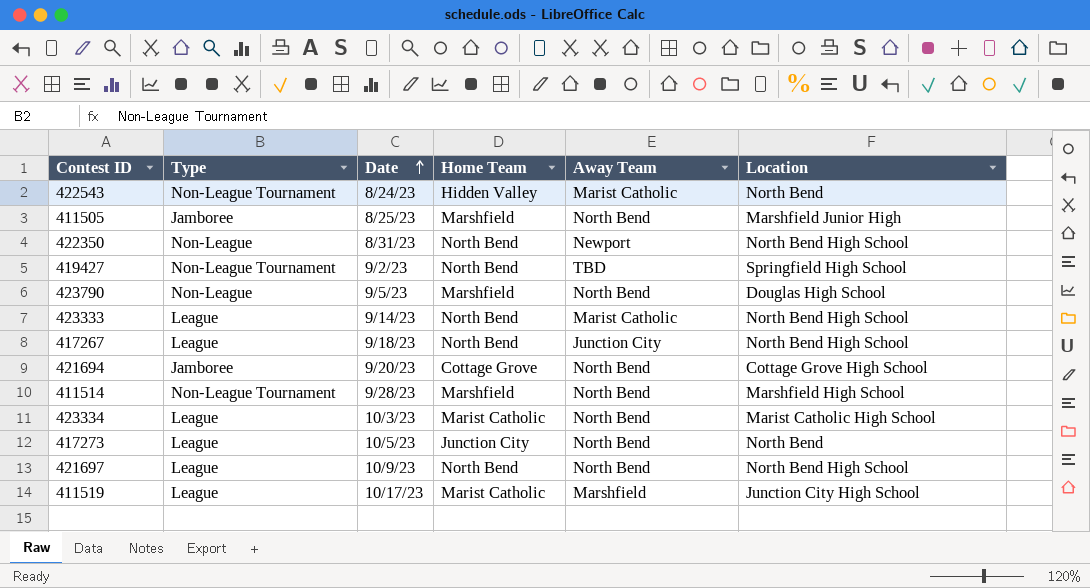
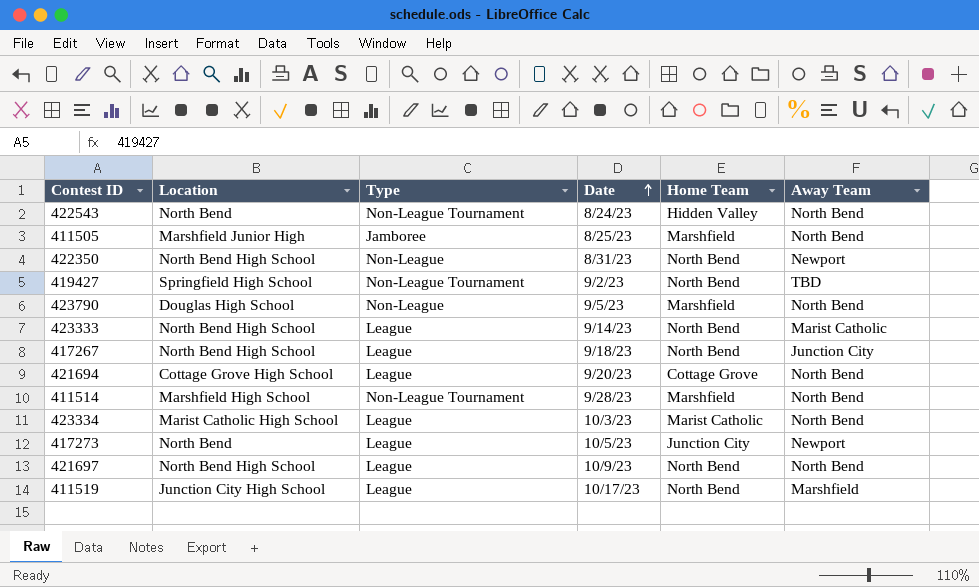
column Location | position: 6 -> 2
422543 | Away Team: Marist Catholic -> North Bend
421694 | Type: Jamboree -> League
417273 | Away Team: North Bend -> Newport
411519 | Home Team: Marist Catholic -> North Bend

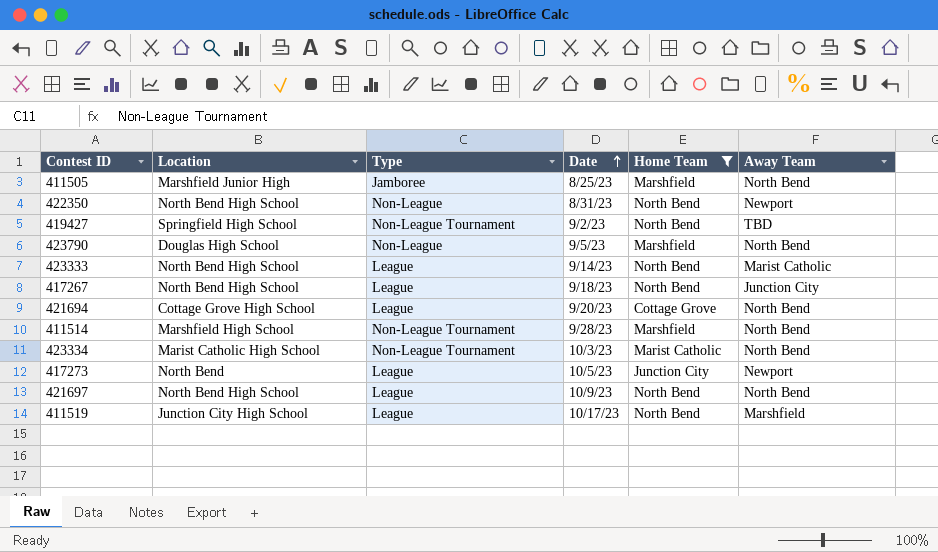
filter: none -> Home Team != Hidden Valley
423334 | Type: League -> Non-League Tournament

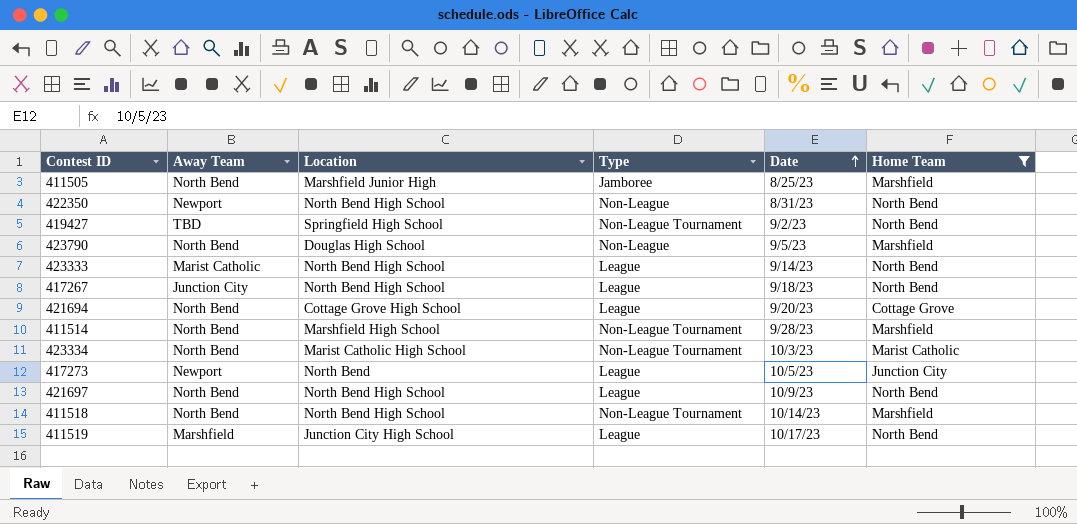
column Away Team | position: 6 -> 2
row 411518: none -> North Bend | North Bend High School | Non-League Tournament | 10/14/23 | Marshfield

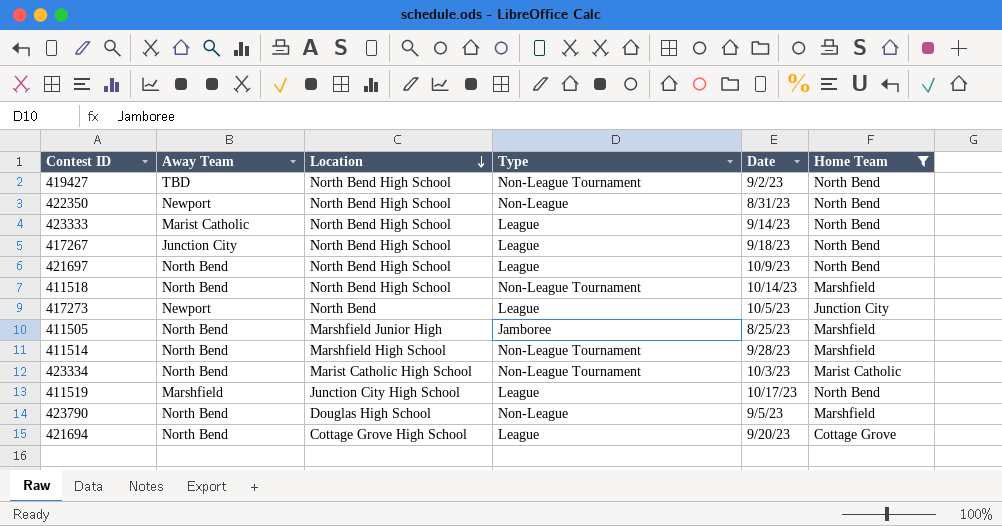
row order: Date ascending -> Location descending
419427 | Location: Springfield High School -> North Bend High School

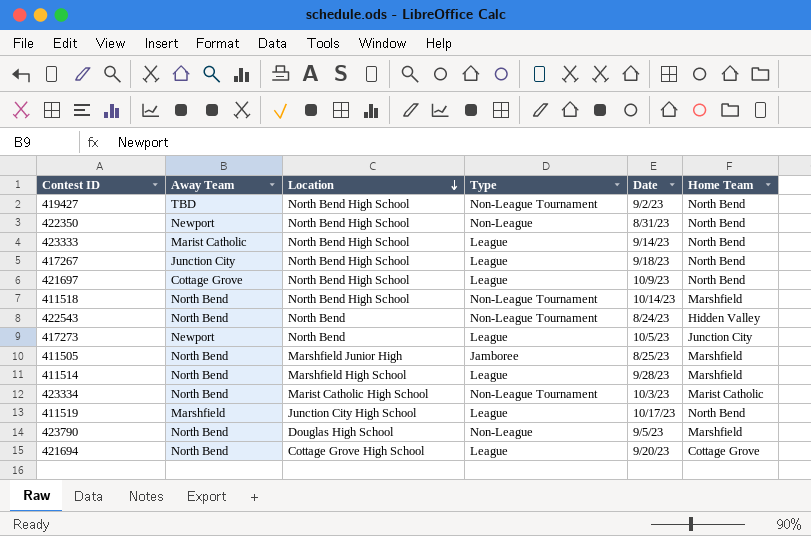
filter: Home Team != Hidden Valley -> none
421697 | Away Team: North Bend -> Cottage Grove
411514 | Type: Non-League Tournament -> League

